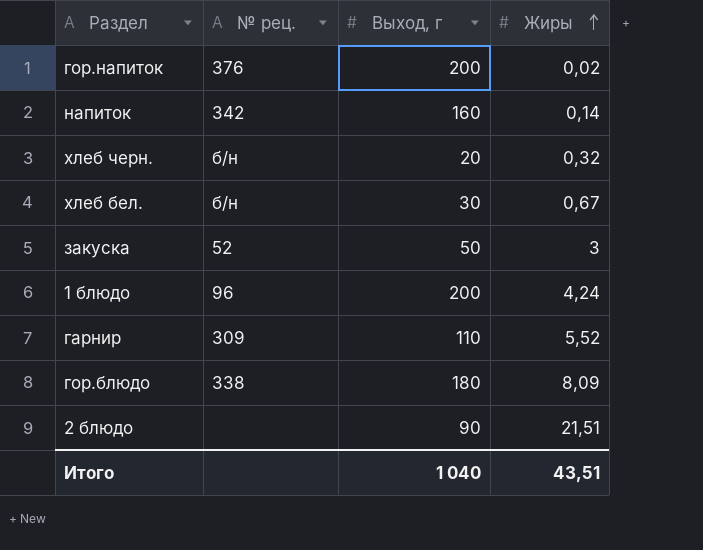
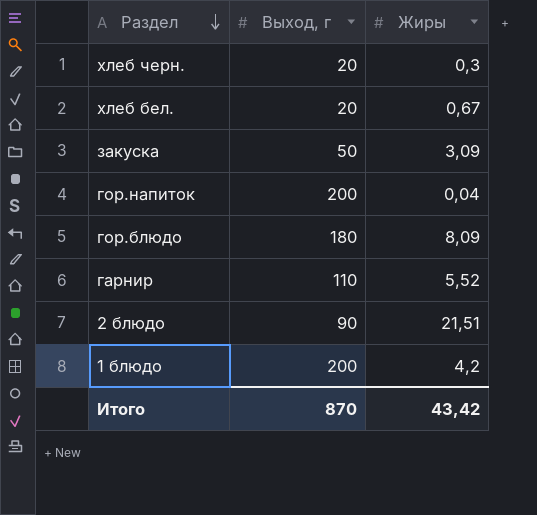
row order: Жиры ascending -> Раздел descending
column № рец. | position: 2 -> none
row напиток: 342 | 160 | 0,14 -> none
хлеб черн. | Жиры: 0,32 -> 0,3
хлеб бел. | Выход, г: 30 -> 20
закуска | Жиры: 3 -> 3,09
гор.напиток | Жиры: 0,02 -> 0,04
1 блюдо | Жиры: 4,24 -> 4,2
Итого | Выход, г: 1 040 -> 870
Итого | Жиры: 43,51 -> 43,42

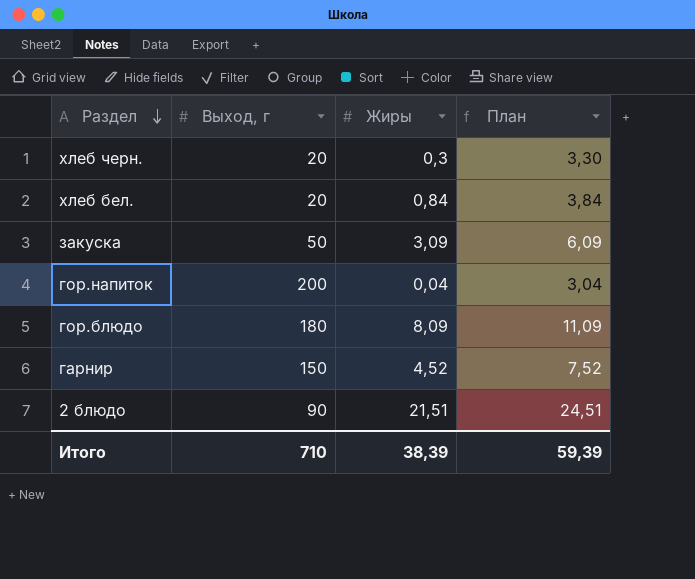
column План | formula: none -> [Жиры] + 3
row 1 блюдо: 200 | 4,2 -> none
хлеб бел. | Жиры: 0,67 -> 0,84
гарнир | Выход, г: 110 -> 150
гарнир | Жиры: 5,52 -> 4,52
Итого | Выход, г: 870 -> 710
Итого | Жиры: 43,42 -> 38,39

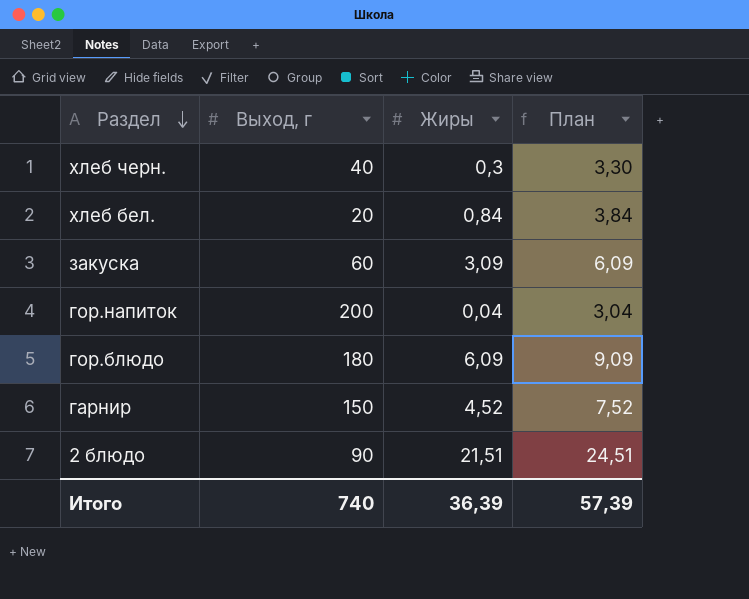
хлеб черн. | Выход, г: 20 -> 40
закуска | Выход, г: 50 -> 60
гор.блюдо | Жиры: 8,09 -> 6,09
гор.блюдо | План: 11,09 -> 9,09
Итого | Выход, г: 710 -> 740
Итого | Жиры: 38,39 -> 36,39
Итого | План: 59,39 -> 57,39

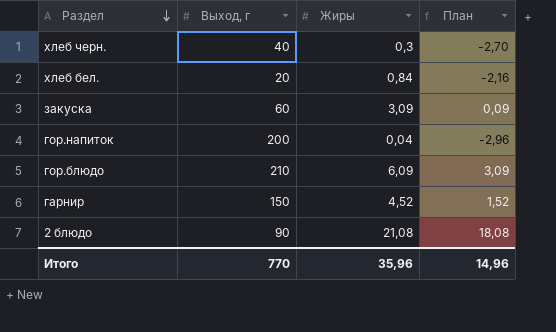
column План | formula: [Жиры] + 3 -> [Жиры] - 3
гор.блюдо | Выход, г: 180 -> 210
2 блюдо | Жиры: 21,51 -> 21,08
Итого | Выход, г: 740 -> 770
Итого | Жиры: 36,39 -> 35,96
Итого | План: 57,39 -> 14,96

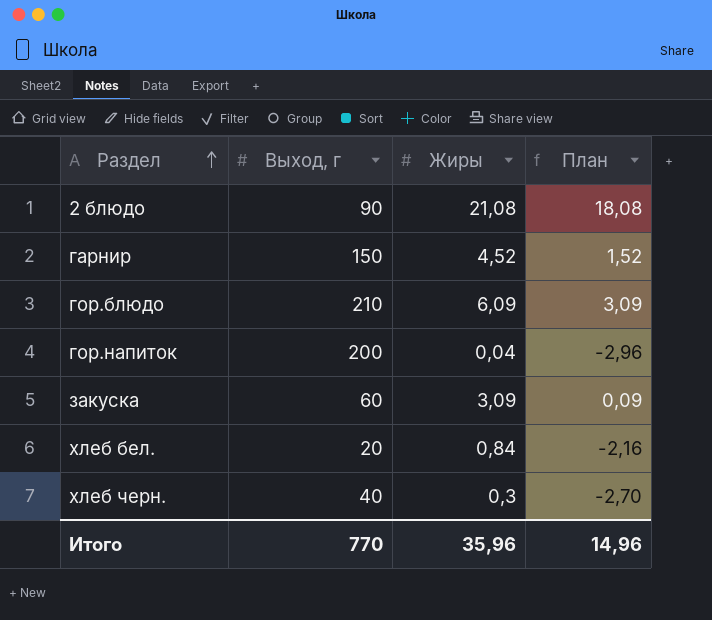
row order: Раздел descending -> Раздел ascending

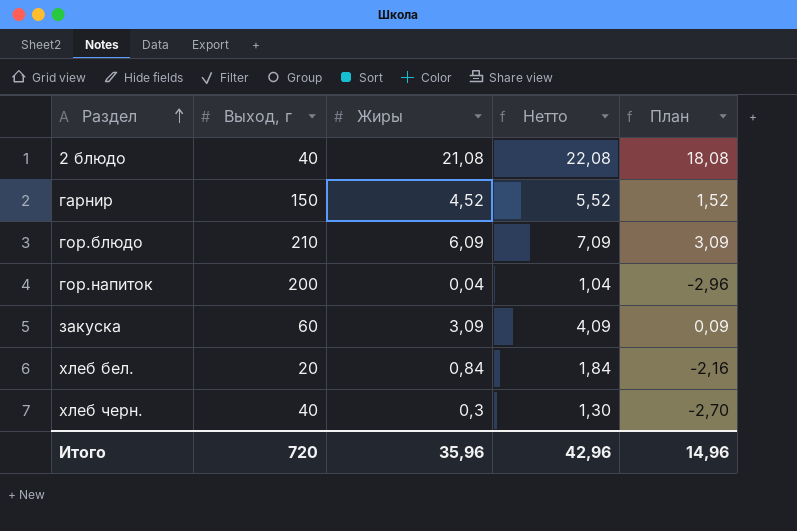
column Нетто | formula: none -> [Жиры] + 1
2 блюдо | Выход, г: 90 -> 40
Итого | Выход, г: 770 -> 720

